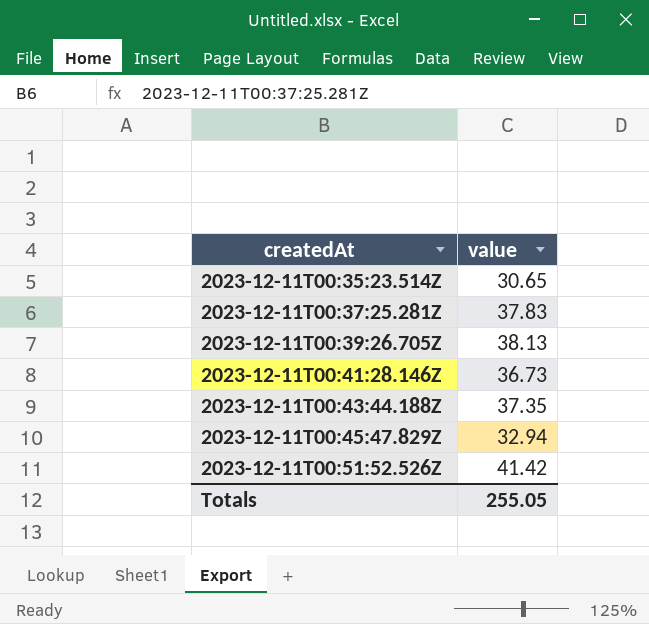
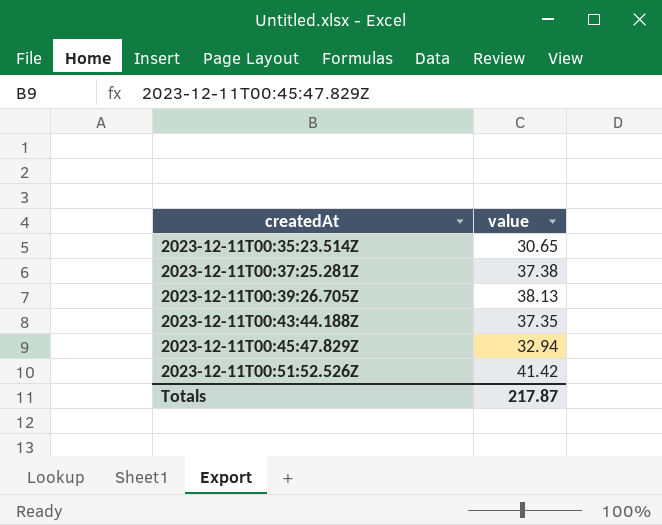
row 2023-12-11T00:41:28.146Z: 36.73 -> none
2023-12-11T00:37:25.281Z | value: 37.83 -> 37.38
Totals | value: 255.05 -> 217.87

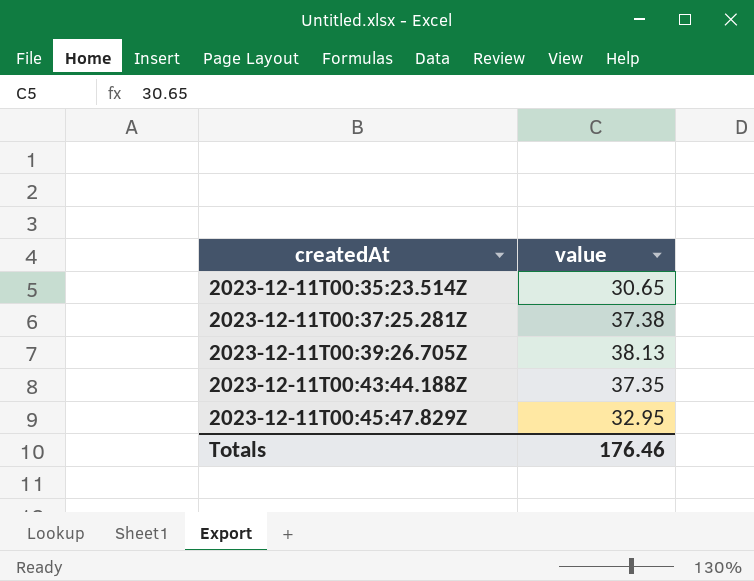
row 2023-12-11T00:51:52.526Z: 41.42 -> none
2023-12-11T00:45:47.829Z | value: 32.94 -> 32.95
Totals | value: 217.87 -> 176.46

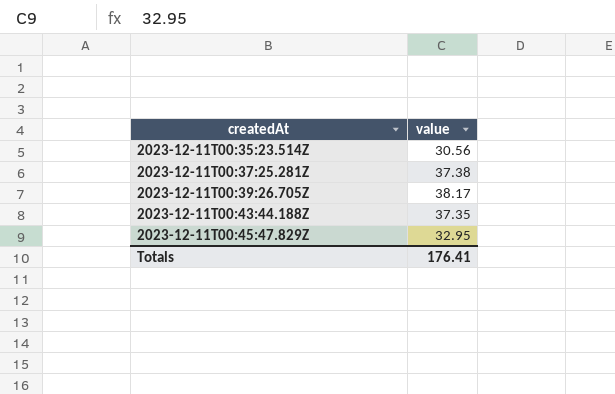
2023-12-11T00:35:23.514Z | value: 30.65 -> 30.56
2023-12-11T00:39:26.705Z | value: 38.13 -> 38.17
Totals | value: 176.46 -> 176.41

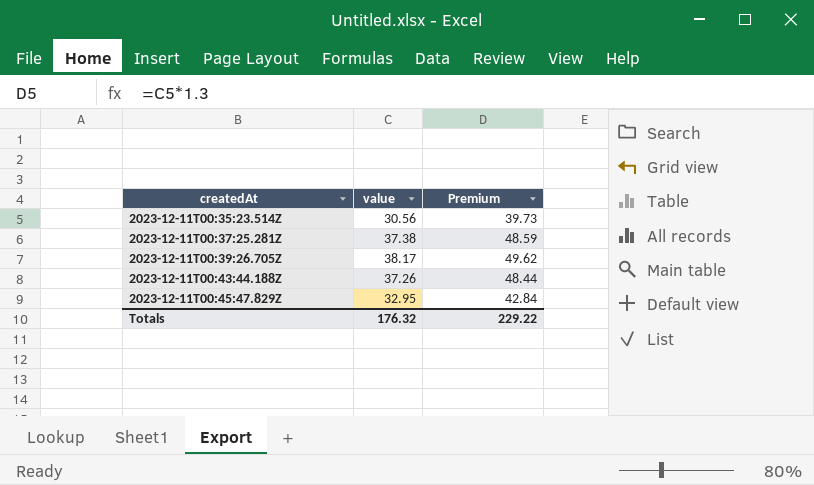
column Premium | formula: none -> [value] * 1.3
2023-12-11T00:43:44.188Z | value: 37.35 -> 37.26
Totals | value: 176.41 -> 176.32

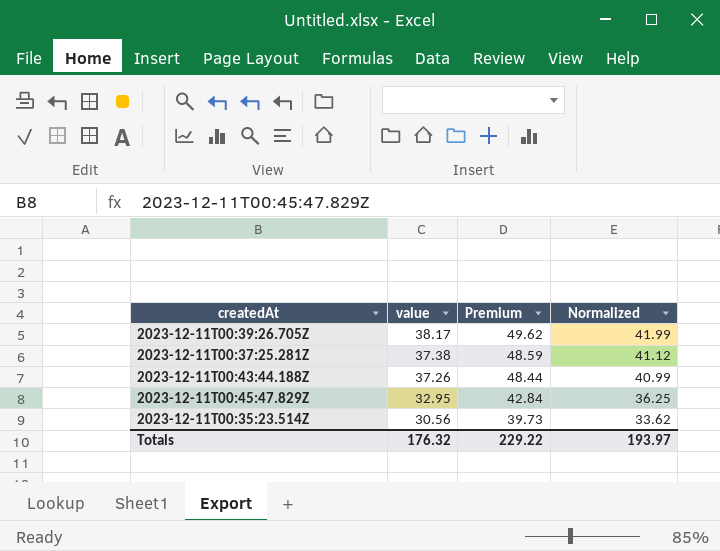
row order: createdAt ascending -> value descending
column Normalized | formula: none -> [value] * 1.1

